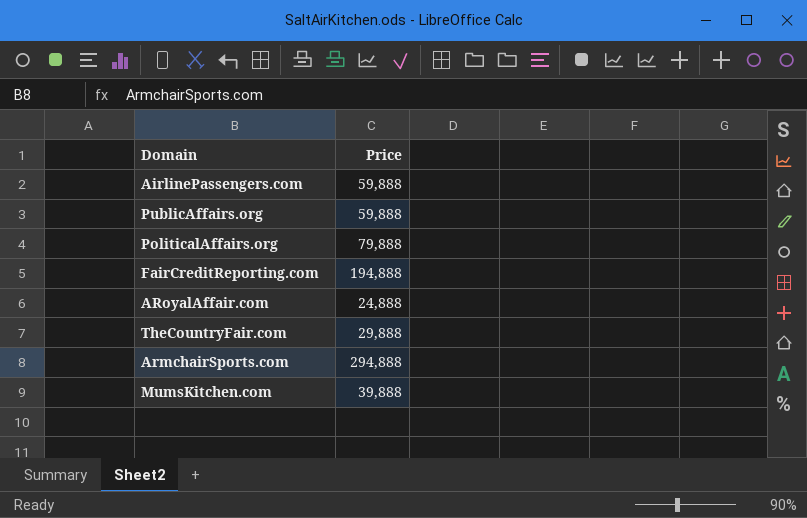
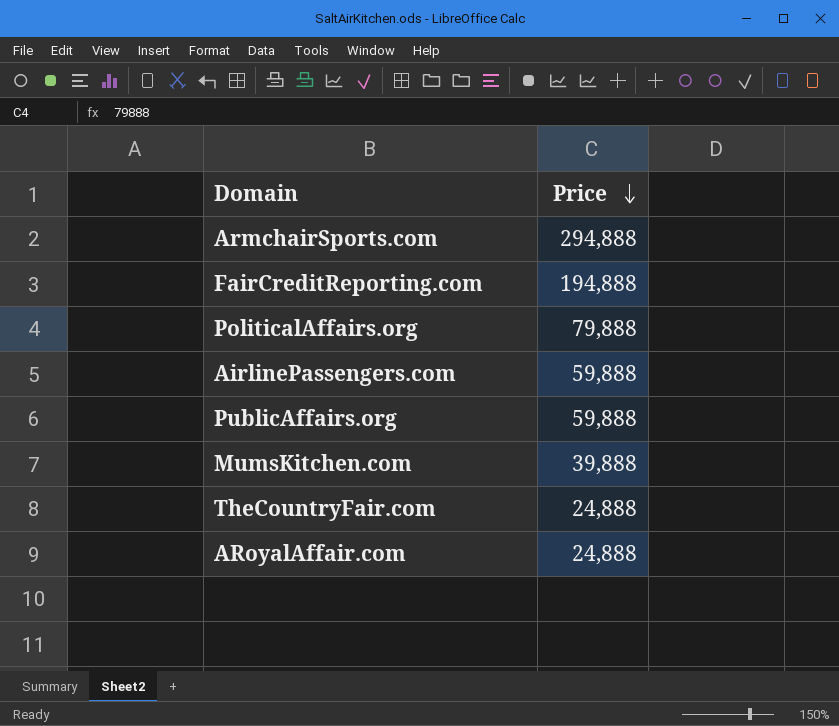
row order: none -> Price descending
TheCountryFair.com | Price: 29,888 -> 24,888

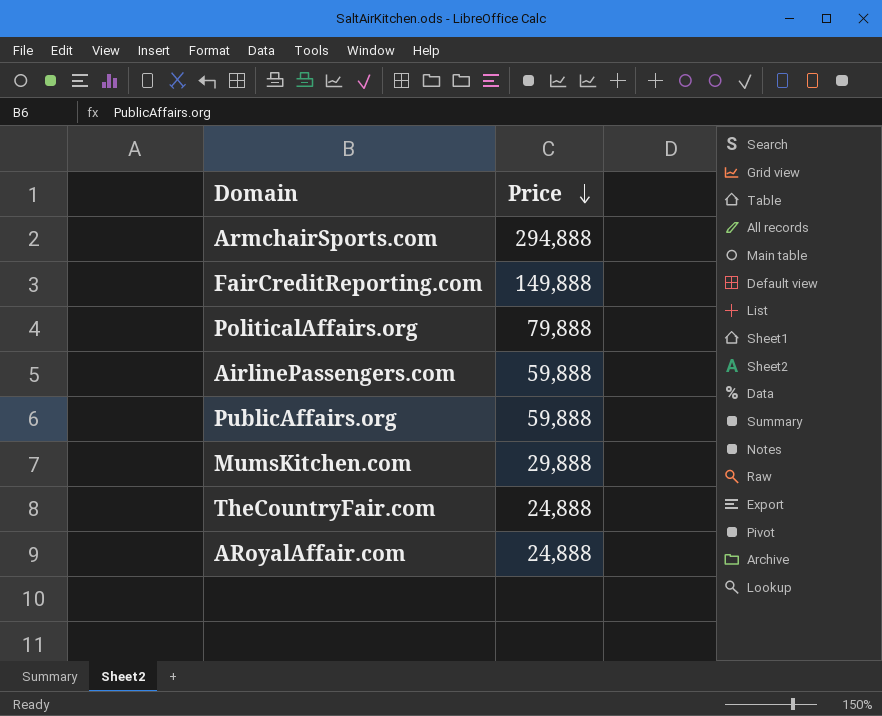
FairCreditReporting.com | Price: 194,888 -> 149,888
MumsKitchen.com | Price: 39,888 -> 29,888

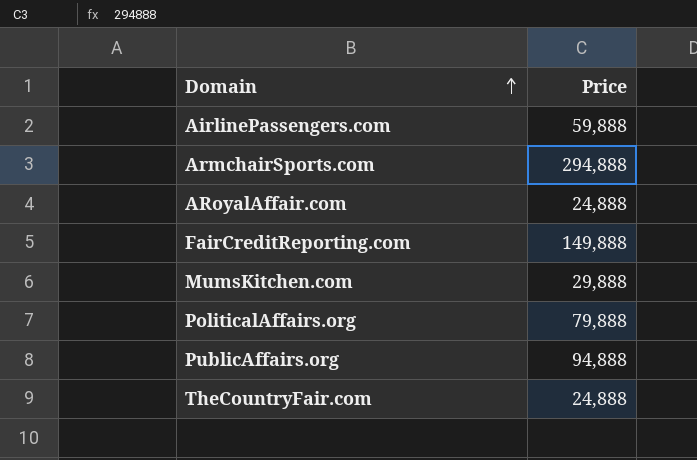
row order: Price descending -> Domain ascending
PublicAffairs.org | Price: 59,888 -> 94,888

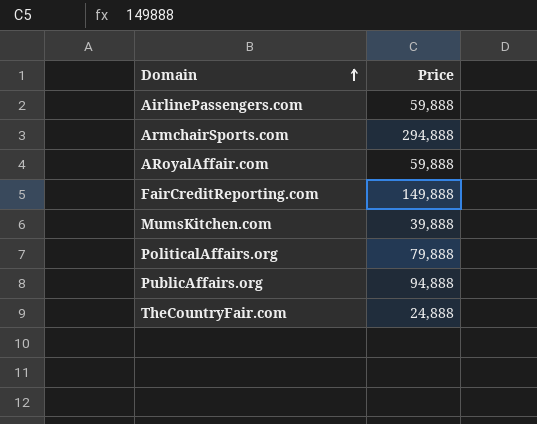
ARoyalAffair.com | Price: 24,888 -> 59,888
MumsKitchen.com | Price: 29,888 -> 39,888

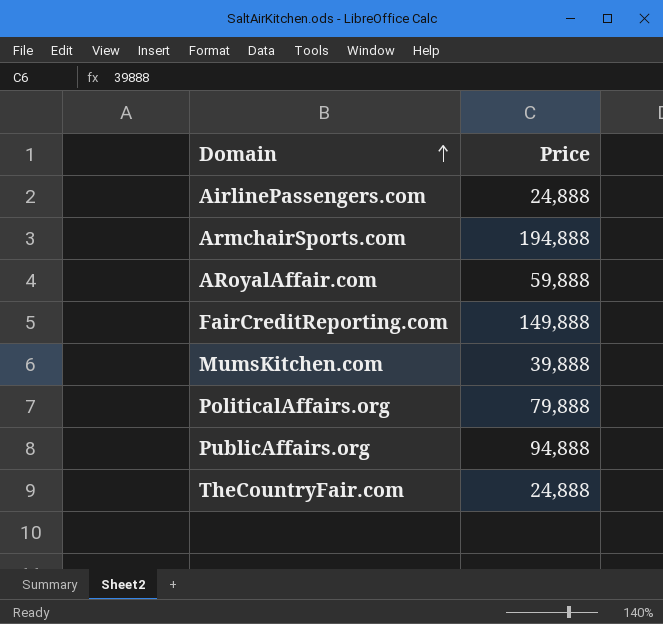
AirlinePassengers.com | Price: 59,888 -> 24,888
ArmchairSports.com | Price: 294,888 -> 194,888

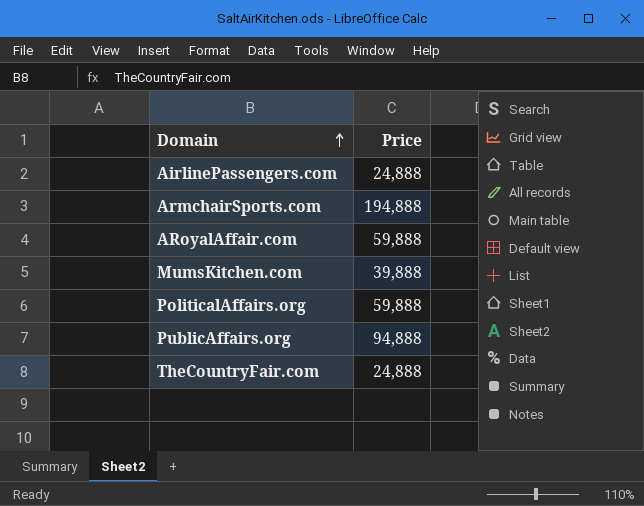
row FairCreditReporting.com: 149,888 -> none
PoliticalAffairs.org | Price: 79,888 -> 59,888

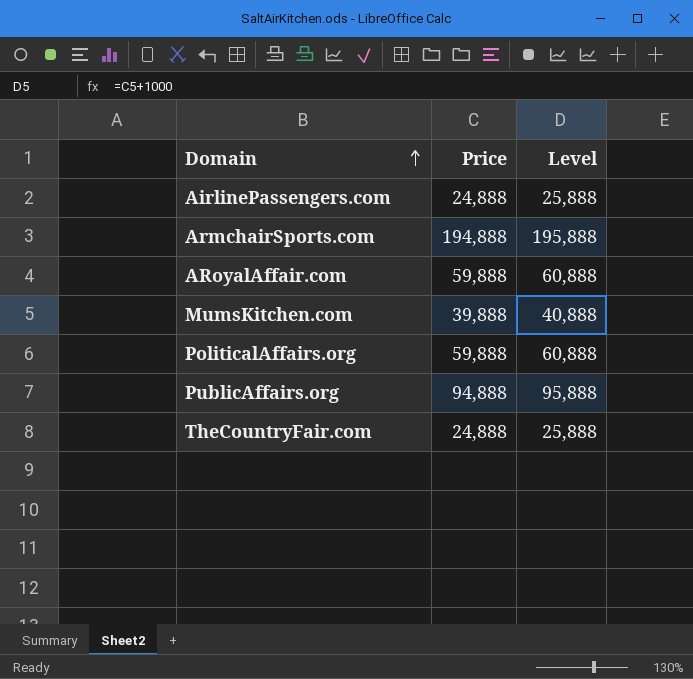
column Level | formula: none -> [Price] + 1000

